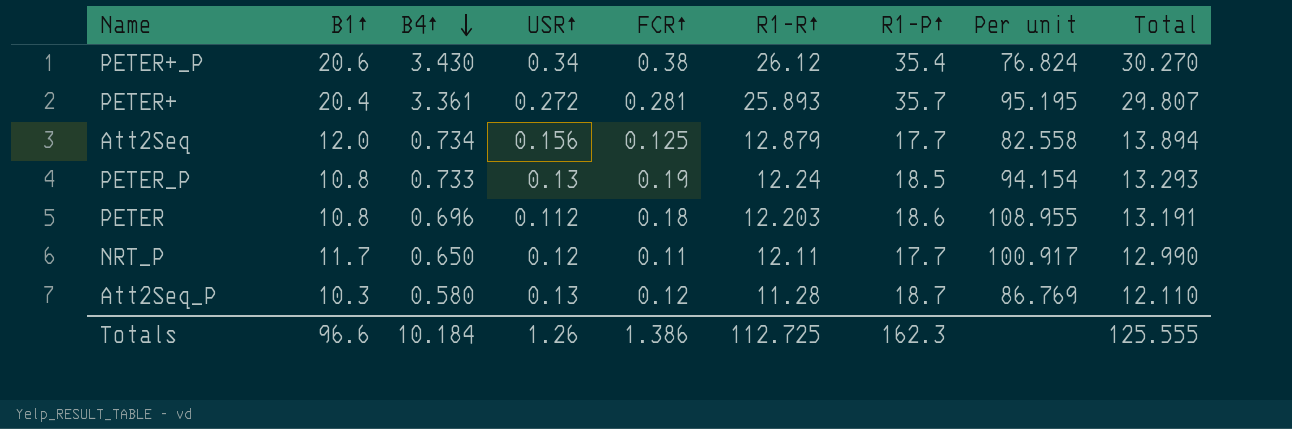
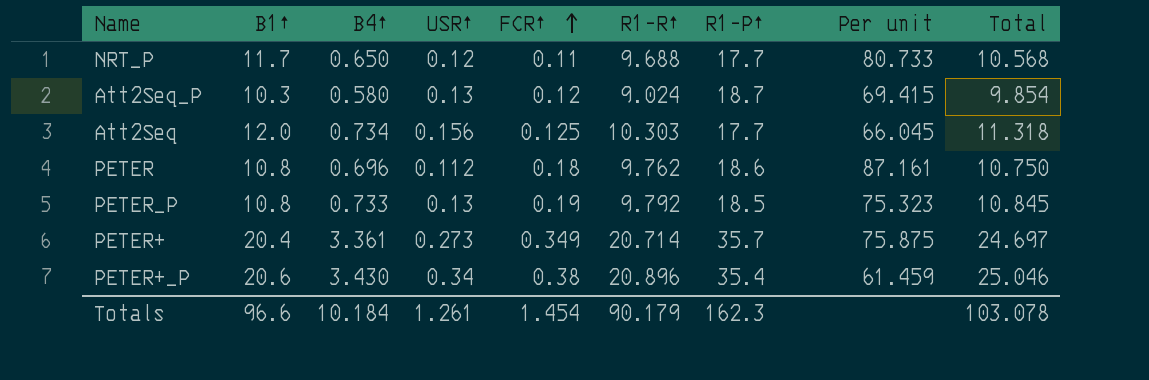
row order: B4↑ descending -> FCR↑ ascending
NRT_P | R1-R↑: 12.11 -> 9.688
NRT_P | Per unit: 100.917 -> 80.733
NRT_P | Total: 12.990 -> 10.568
Att2Seq_P | R1-R↑: 11.28 -> 9.024
Att2Seq_P | Per unit: 86.769 -> 69.415
Att2Seq_P | Total: 12.110 -> 9.854
Att2Seq | R1-R↑: 12.879 -> 10.303
Att2Seq | Per unit: 82.558 -> 66.045
Att2Seq | Total: 13.894 -> 11.318
PETER | R1-R↑: 12.203 -> 9.762
PETER | Per unit: 108.955 -> 87.161
PETER | Total: 13.191 -> 10.750
PETER_P | R1-R↑: 12.24 -> 9.792
PETER_P | Per unit: 94.154 -> 75.323
PETER_P | Total: 13.293 -> 10.845
PETER+ | USR↑: 0.272 -> 0.273
PETER+ | FCR↑: 0.281 -> 0.349
PETER+ | R1-R↑: 25.893 -> 20.714
PETER+ | Per unit: 95.195 -> 75.875
PETER+ | Total: 29.807 -> 24.697
PETER+_P | R1-R↑: 26.12 -> 20.896
PETER+_P | Per unit: 76.824 -> 61.459
PETER+_P | Total: 30.270 -> 25.046
Totals | USR↑: 1.26 -> 1.261
Totals | FCR↑: 1.386 -> 1.454
Totals | R1-R↑: 112.725 -> 90.179
Totals | Total: 125.555 -> 103.078

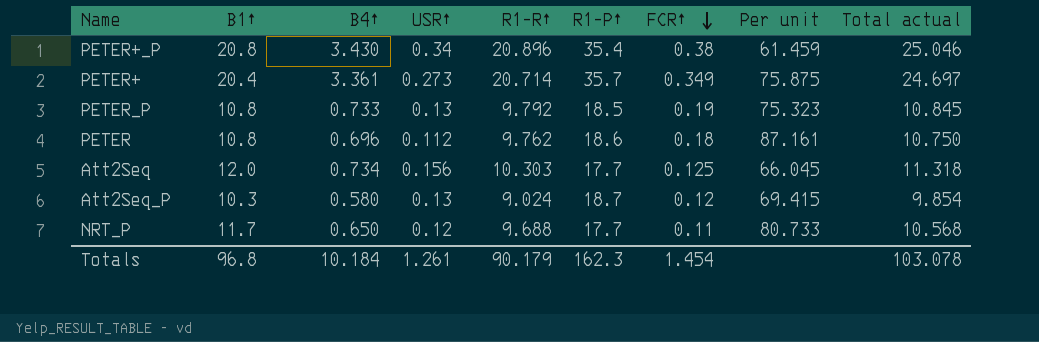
row order: FCR↑ ascending -> FCR↑ descending
column FCR↑ | position: 5 -> 7
column name: Total -> Total actual
PETER+_P | B1↑: 20.6 -> 20.8
Totals | B1↑: 96.6 -> 96.8

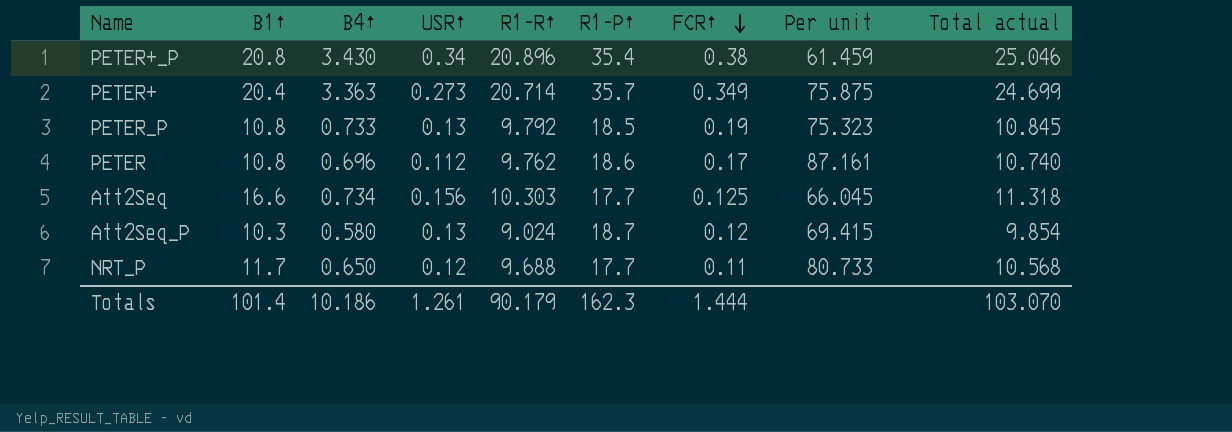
PETER+ | B4↑: 3.361 -> 3.363
PETER+ | Total actual: 24.697 -> 24.699
PETER | FCR↑: 0.18 -> 0.17
PETER | Total actual: 10.750 -> 10.740
Att2Seq | B1↑: 12.0 -> 16.6
Totals | B1↑: 96.8 -> 101.4
Totals | B4↑: 10.184 -> 10.186
Totals | FCR↑: 1.454 -> 1.444
Totals | Total actual: 103.078 -> 103.070

